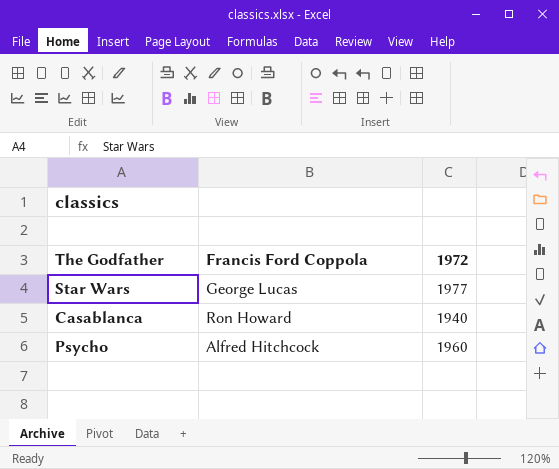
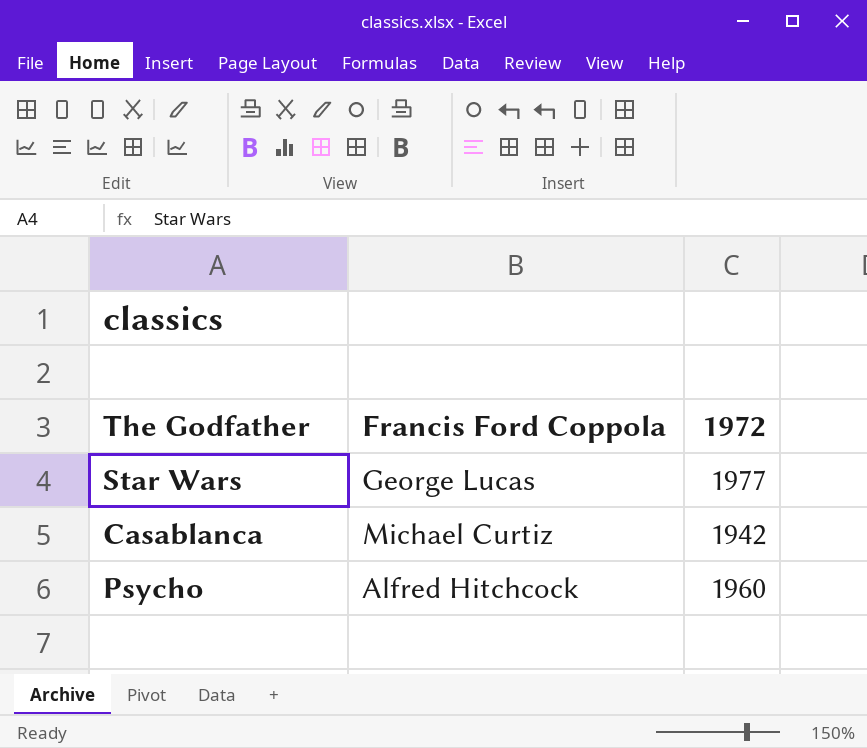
Casablanca | Francis Ford Coppola: Ron Howard -> Michael Curtiz
Casablanca | 1972: 1940 -> 1942

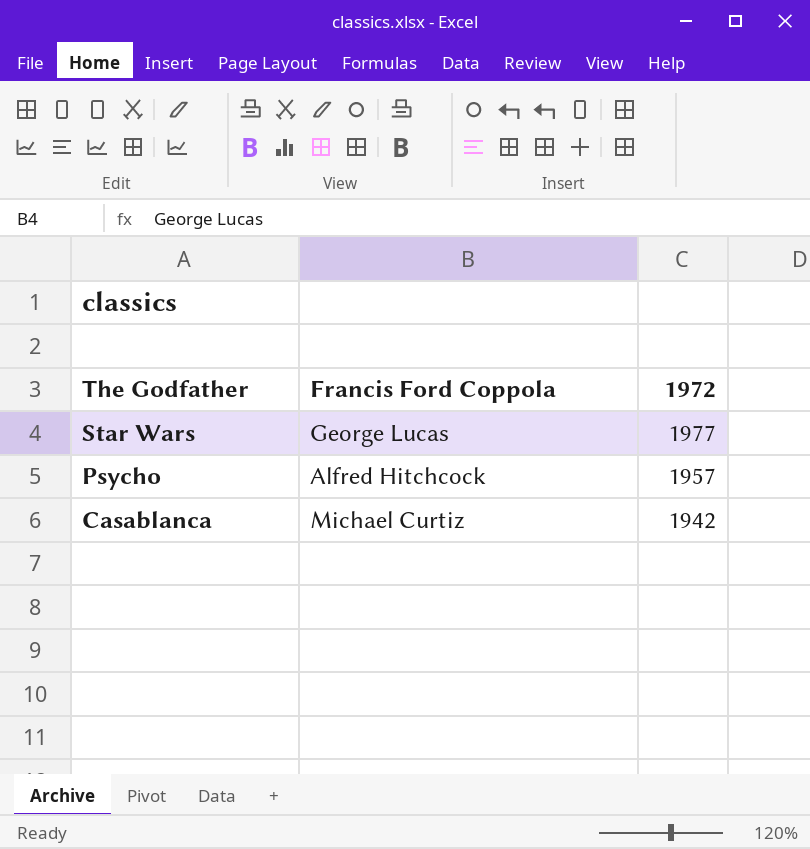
row order: none -> The Godfather descending
Psycho | 1972: 1960 -> 1957

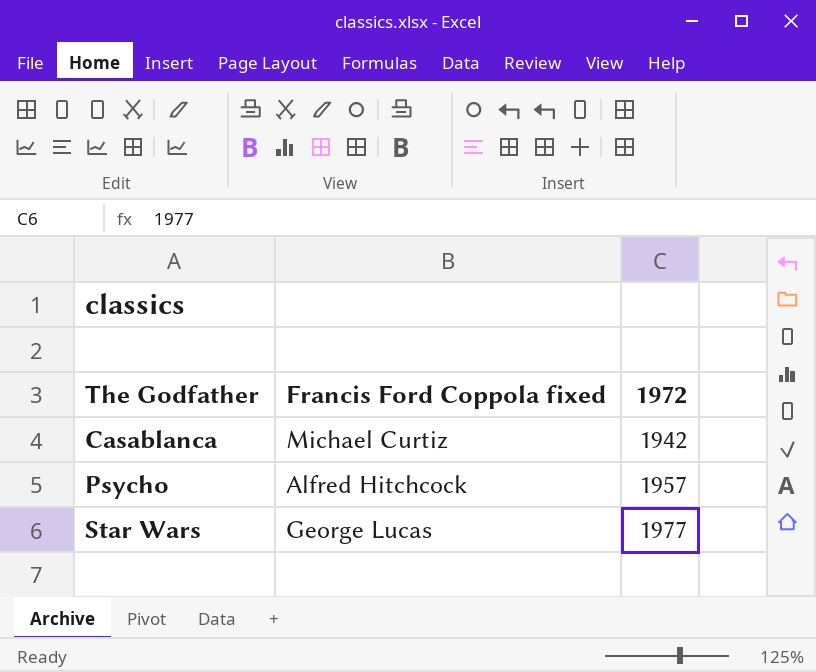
row order: The Godfather descending -> The Godfather ascending
column name: Francis Ford Coppola -> Francis Ford Coppola fixed

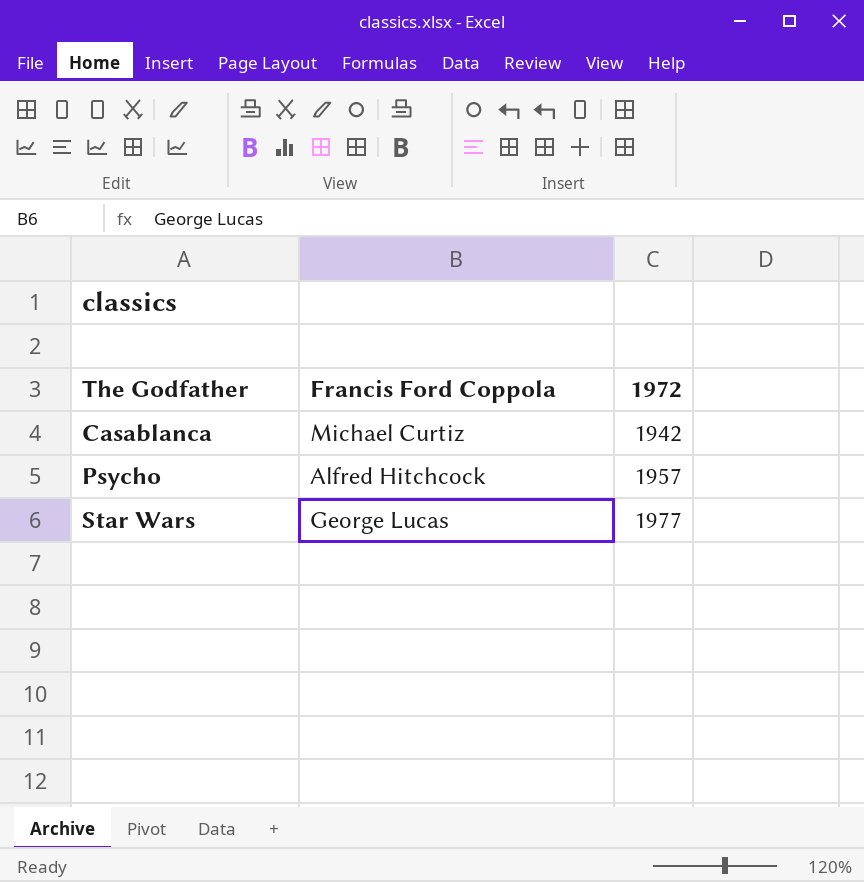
column name: Francis Ford Coppola fixed -> Francis Ford Coppola

